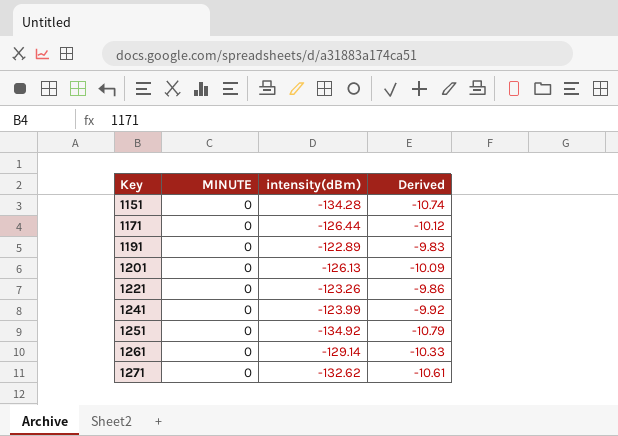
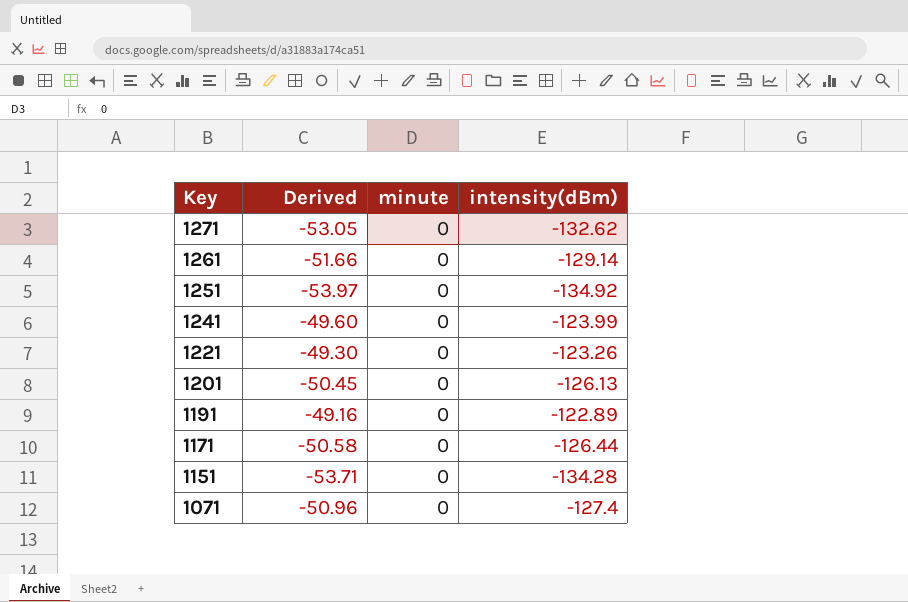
row order: Key ascending -> Key descending
column Derived | formula: [intensity(dBm)] * 0.08 -> [intensity(dBm)] * 0.4
column Derived | position: 4 -> 2
column name: MINUTE -> minute
row 1071: none -> -50.96 | 0 | -127.4

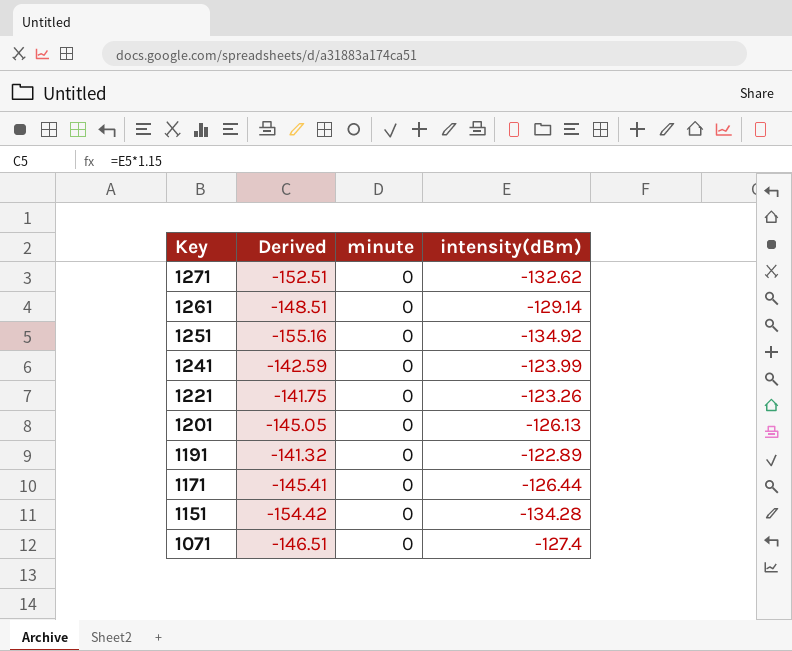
column Derived | formula: [intensity(dBm)] * 0.4 -> [intensity(dBm)] * 1.15

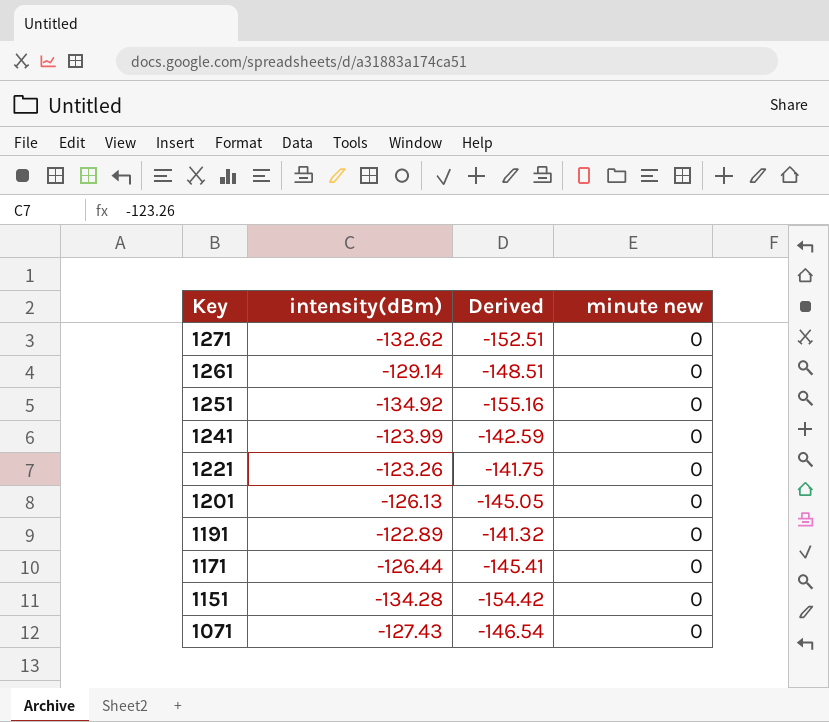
column intensity(dBm) | position: 4 -> 2
column name: minute -> minute new
1071 | intensity(dBm): -127.4 -> -127.43
1071 | Derived: -146.51 -> -146.54

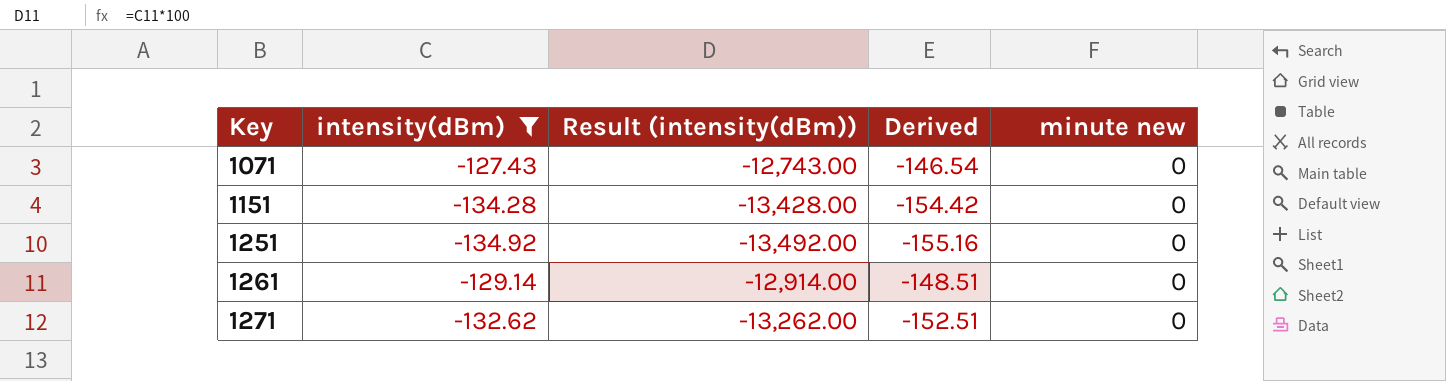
filter: none -> intensity(dBm) <= -127.43
row order: Key descending -> Key ascending
column Result (intensity(dBm)) | formula: none -> [intensity(dBm)] * 100

